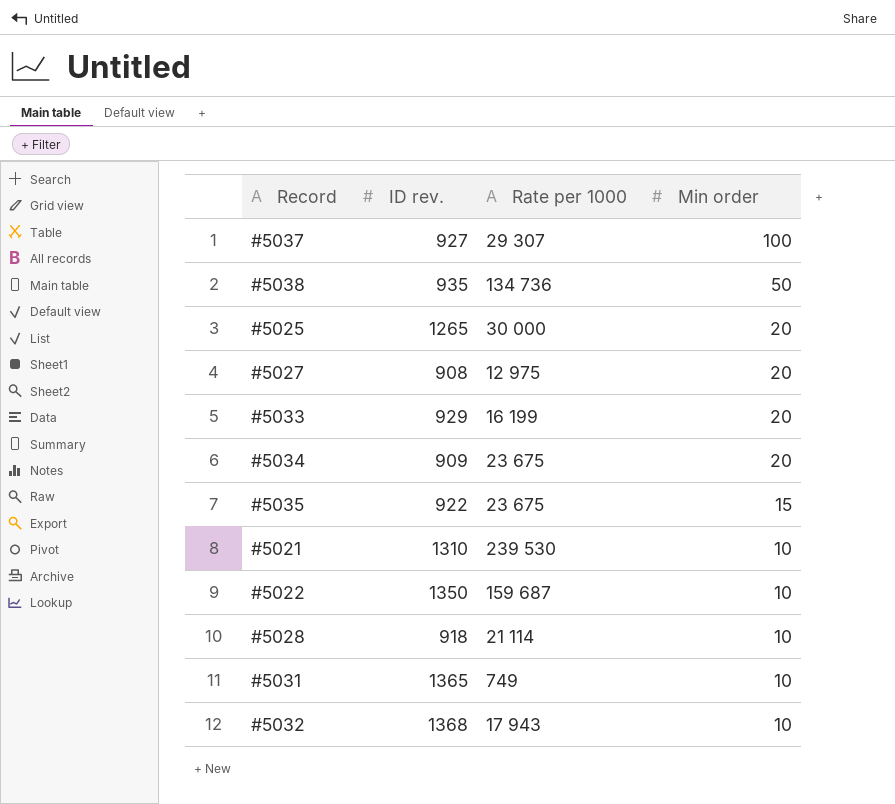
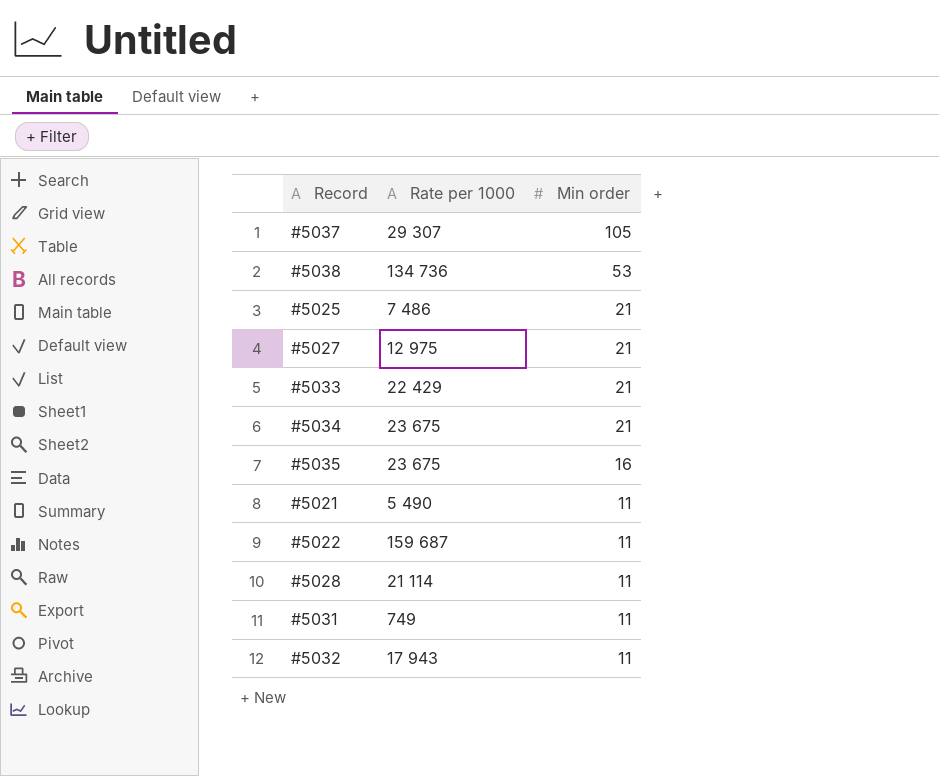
column ID rev. | position: 2 -> none
#5037 | Min order: 100 -> 105
#5038 | Min order: 50 -> 53
#5025 | Rate per 1000: 30 000 -> 7 486
#5025 | Min order: 20 -> 21
#5027 | Min order: 20 -> 21
#5033 | Rate per 1000: 16 199 -> 22 429
#5033 | Min order: 20 -> 21
#5034 | Min order: 20 -> 21
#5035 | Min order: 15 -> 16
#5021 | Rate per 1000: 239 530 -> 5 490
#5021 | Min order: 10 -> 11
#5022 | Min order: 10 -> 11
#5028 | Min order: 10 -> 11
#5031 | Min order: 10 -> 11
#5032 | Min order: 10 -> 11

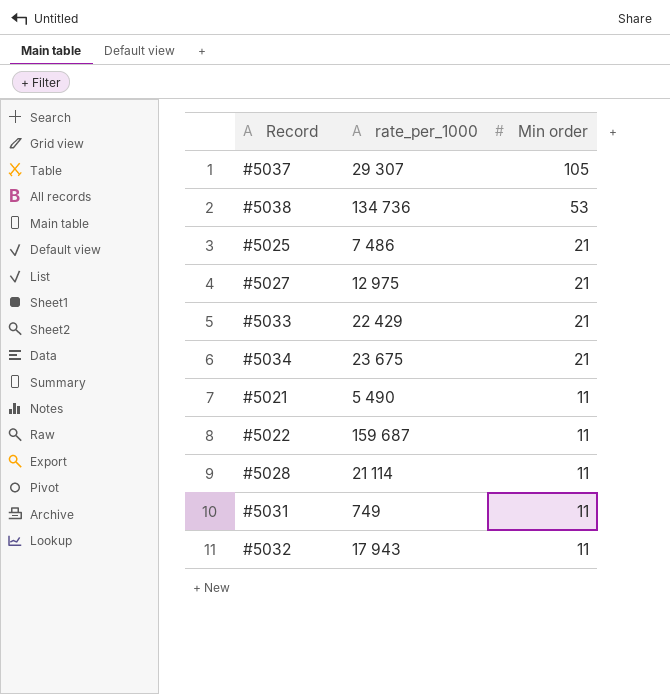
column name: Rate per 1000 -> rate_per_1000
row #5035: 23 675 | 16 -> none

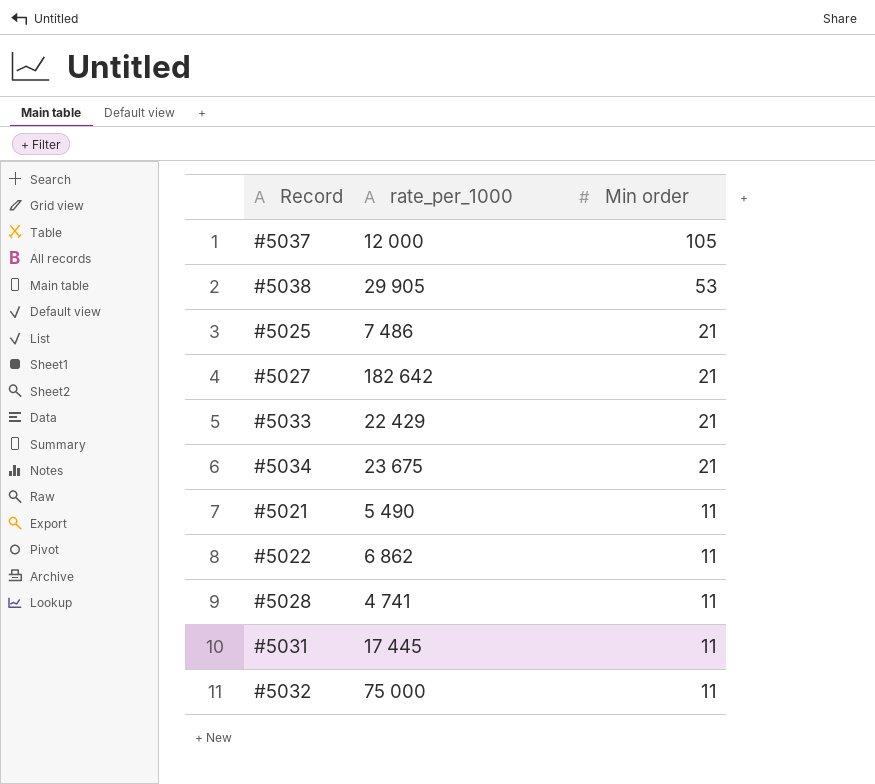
#5037 | rate_per_1000: 29 307 -> 12 000
#5038 | rate_per_1000: 134 736 -> 29 905
#5027 | rate_per_1000: 12 975 -> 182 642
#5022 | rate_per_1000: 159 687 -> 6 862
#5028 | rate_per_1000: 21 114 -> 4 741
#5031 | rate_per_1000: 749 -> 17 445
#5032 | rate_per_1000: 17 943 -> 75 000

